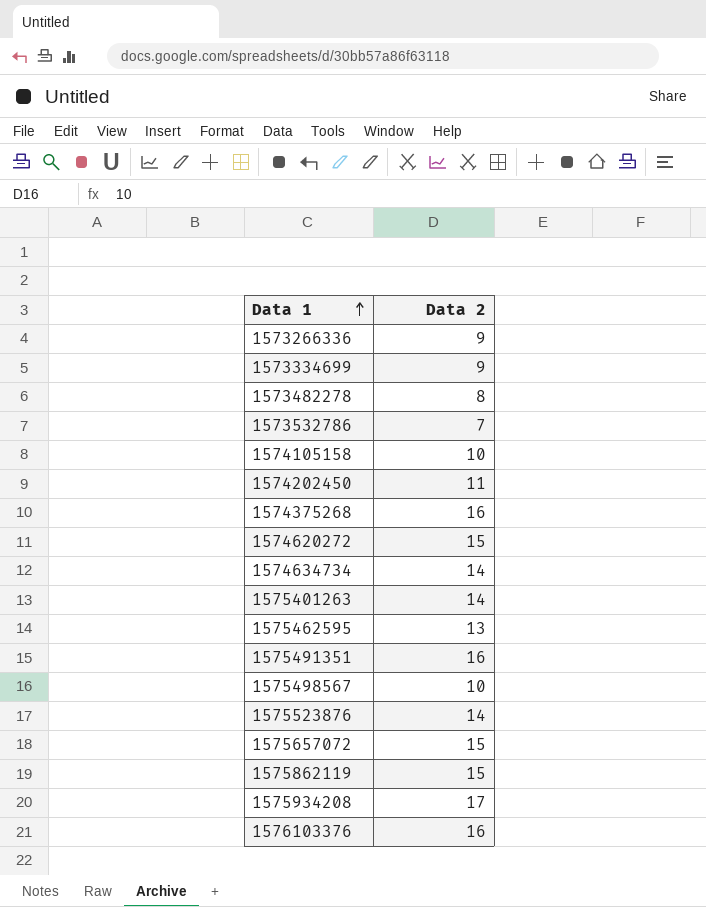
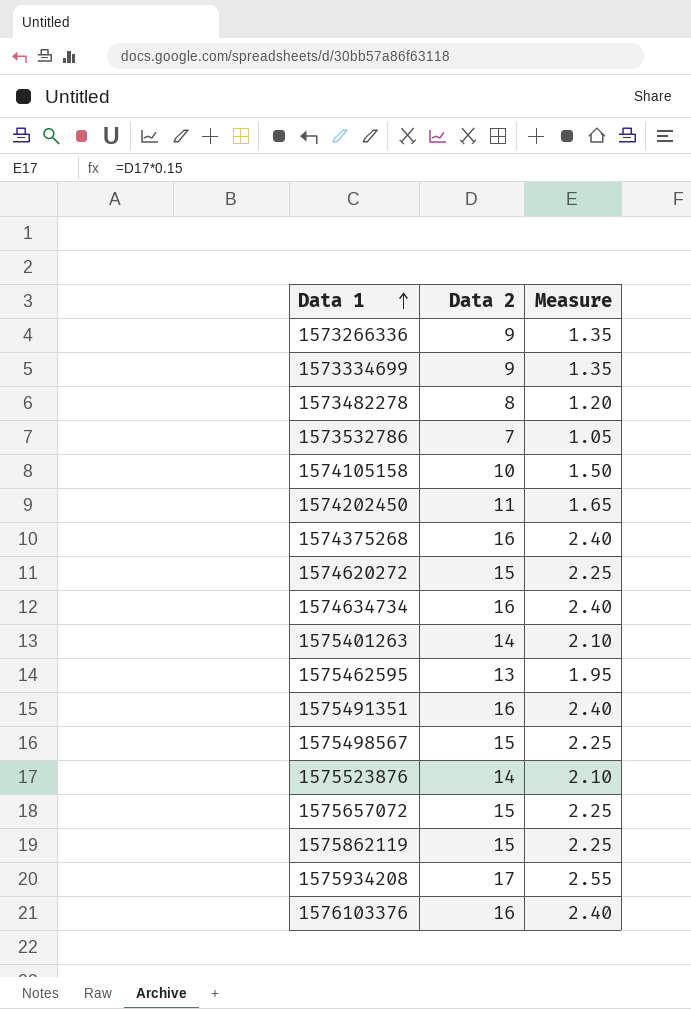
column Measure | formula: none -> [Data 2] * 0.15
1574634734 | Data 2: 14 -> 16
1575498567 | Data 2: 10 -> 15

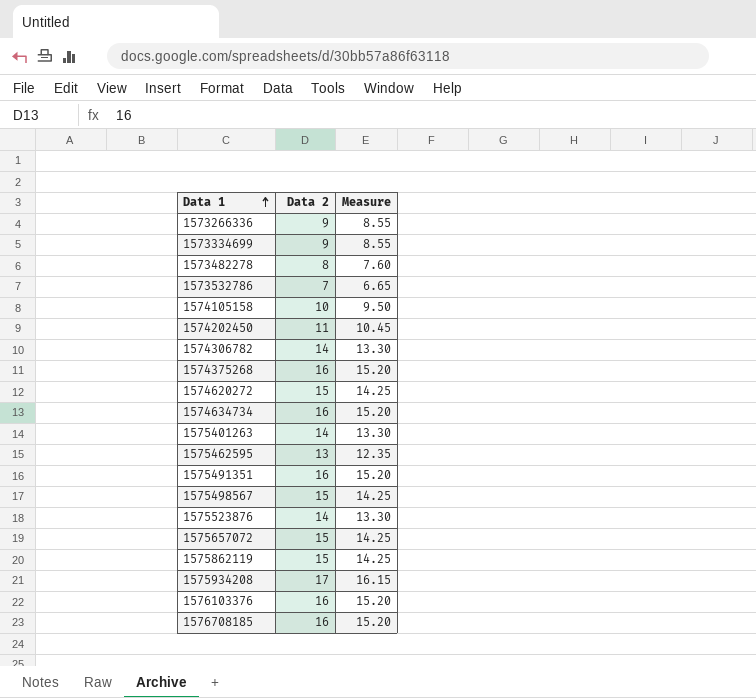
column Measure | formula: [Data 2] * 0.15 -> [Data 2] * 0.95
row 1574306782: none -> 14 | 13.30
row 1576708185: none -> 16 | 15.20

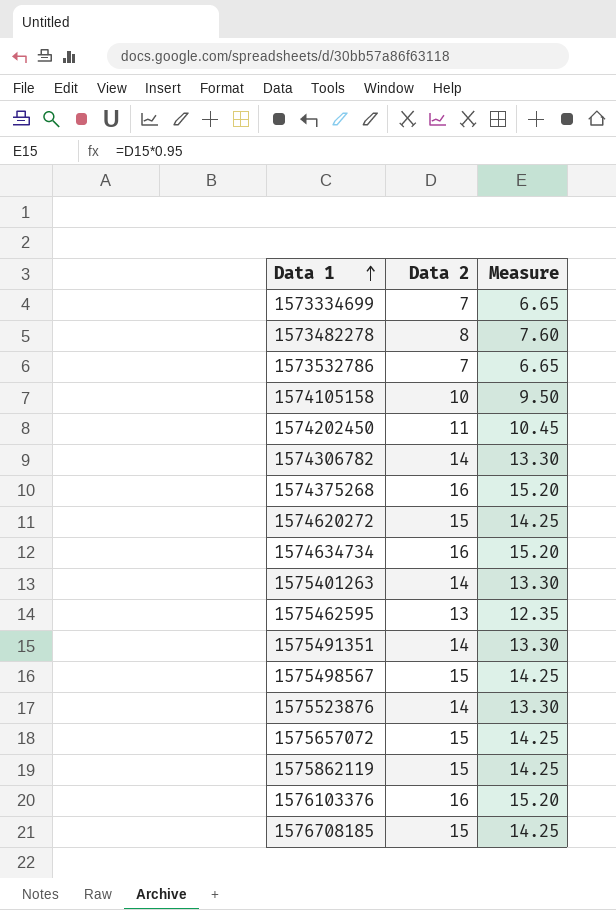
row 1573266336: 9 | 8.55 -> none
row 1575934208: 17 | 16.15 -> none
1573334699 | Data 2: 9 -> 7
1573334699 | Measure: 8.55 -> 6.65
1575491351 | Data 2: 16 -> 14
1575491351 | Measure: 15.20 -> 13.30
1576708185 | Data 2: 16 -> 15
1576708185 | Measure: 15.20 -> 14.25

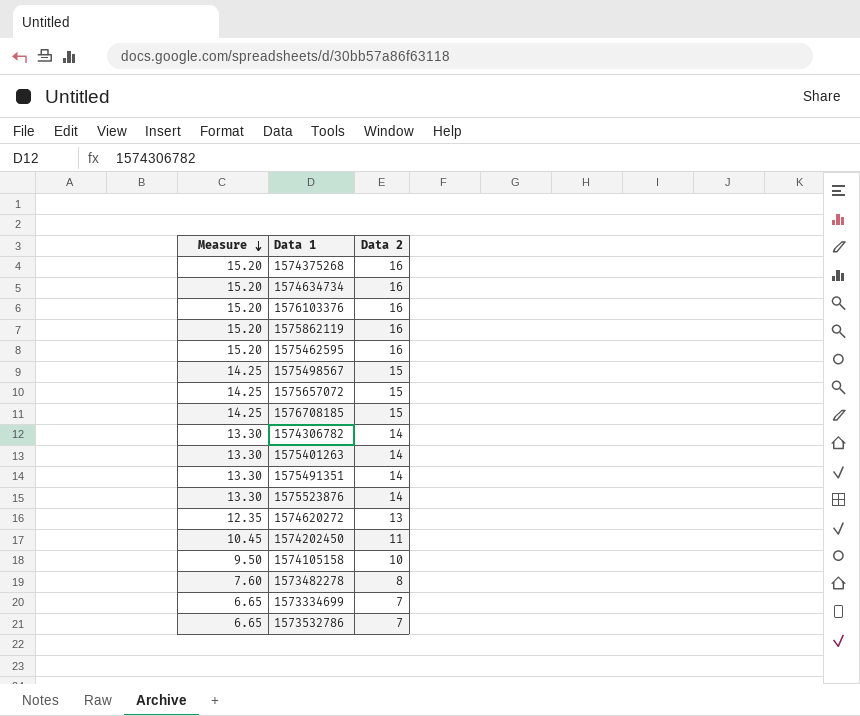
row order: Data 1 ascending -> Measure descending
column Measure | position: 3 -> 1
1575862119 | Measure: 14.25 -> 15.20
1575862119 | Data 2: 15 -> 16
1575462595 | Measure: 12.35 -> 15.20
1575462595 | Data 2: 13 -> 16
1574620272 | Measure: 14.25 -> 12.35
1574620272 | Data 2: 15 -> 13

